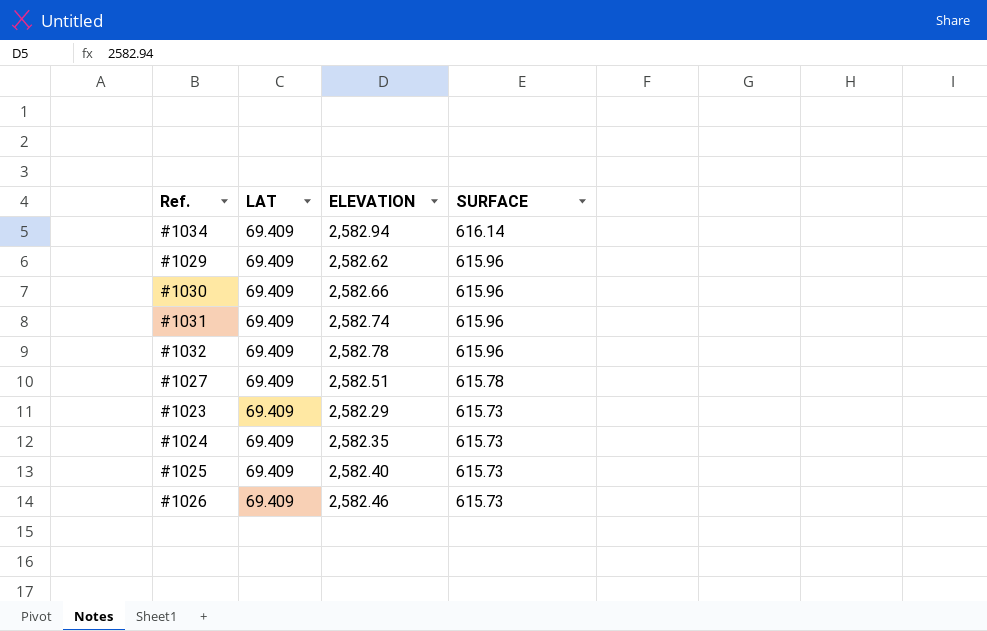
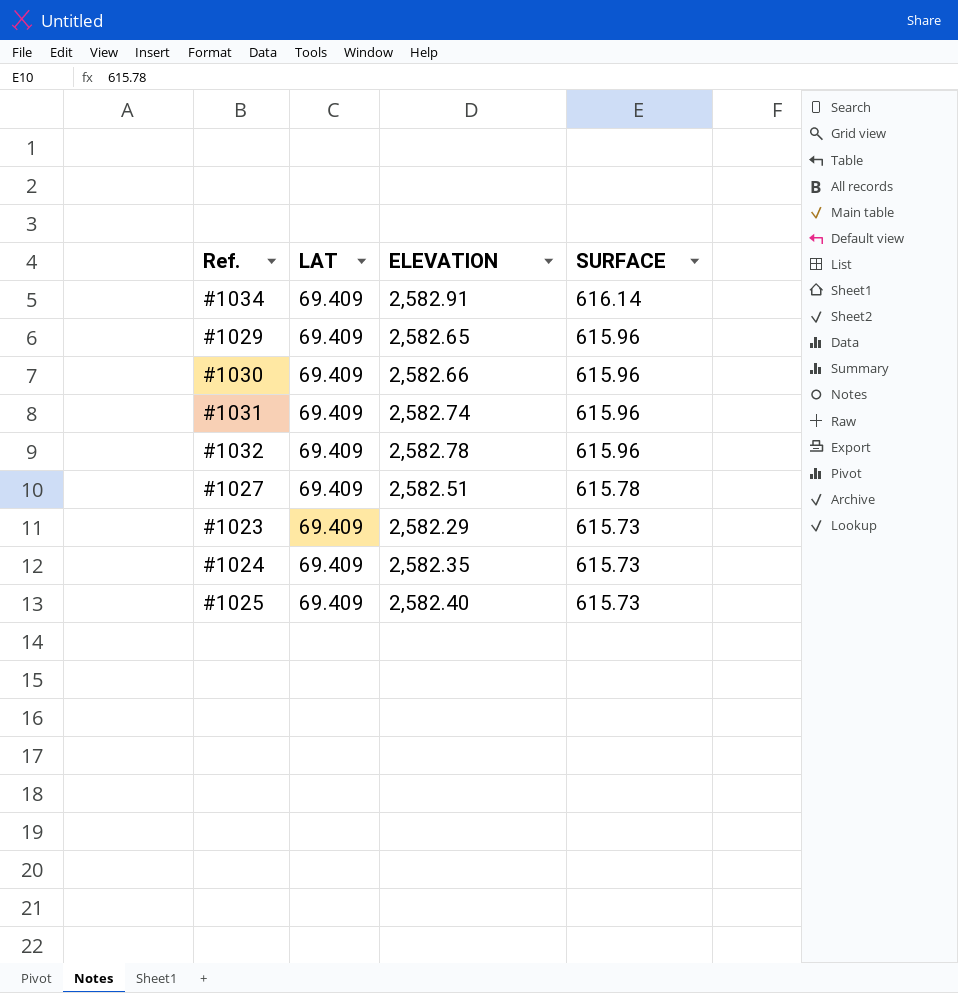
row #1026: 69.409 | 2,582.46 | 615.73 -> none
#1034 | ELEVATION: 2,582.94 -> 2,582.91
#1029 | ELEVATION: 2,582.62 -> 2,582.65

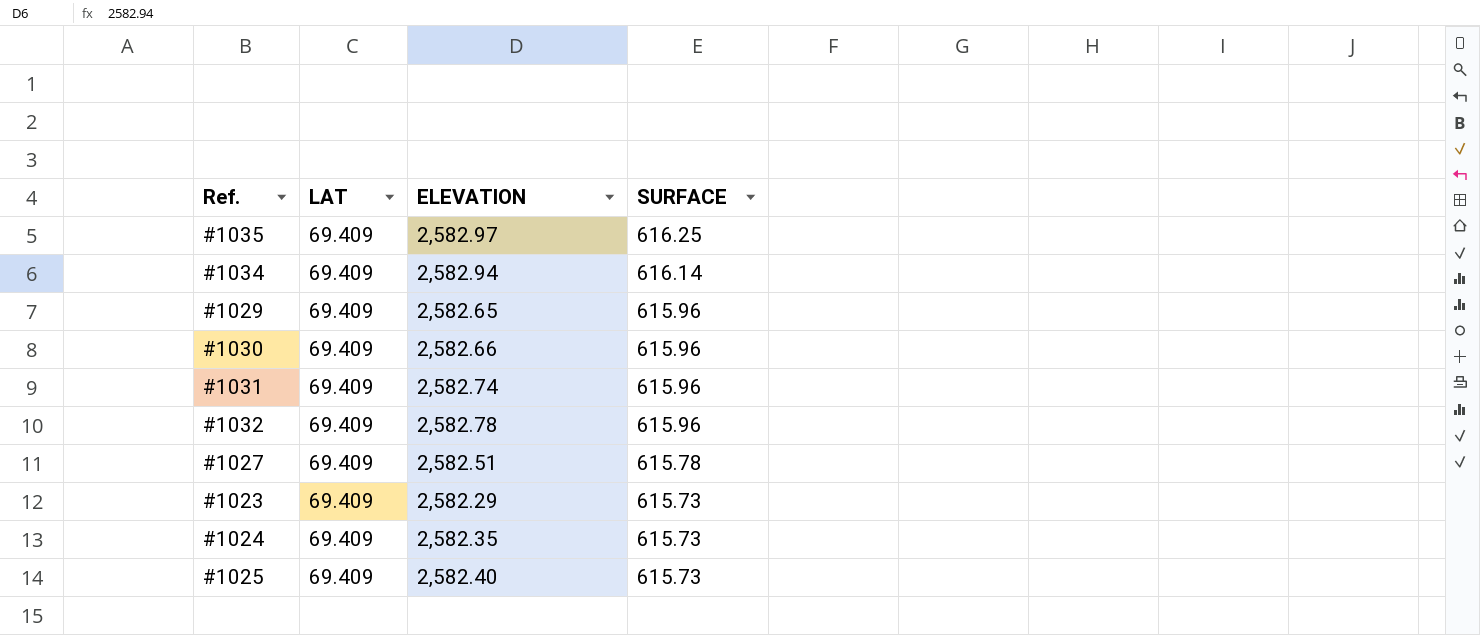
row #1035: none -> 69.409 | 2,582.97 | 616.25
#1034 | ELEVATION: 2,582.91 -> 2,582.94

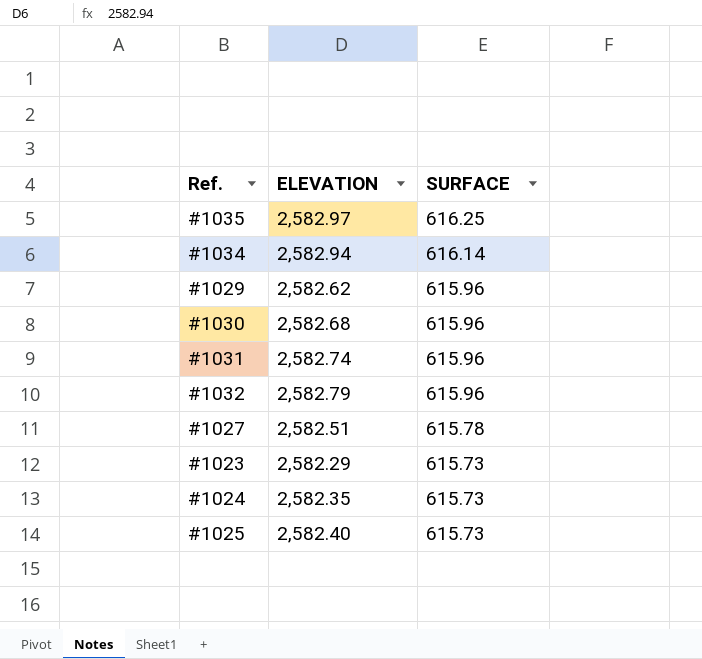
column LAT | position: 2 -> none
#1029 | ELEVATION: 2,582.65 -> 2,582.62
#1030 | ELEVATION: 2,582.66 -> 2,582.68
#1032 | ELEVATION: 2,582.78 -> 2,582.79

